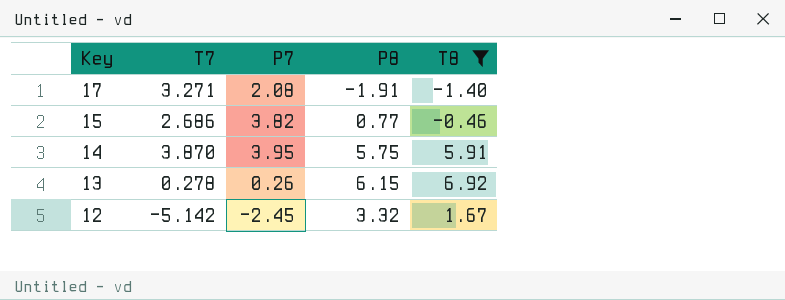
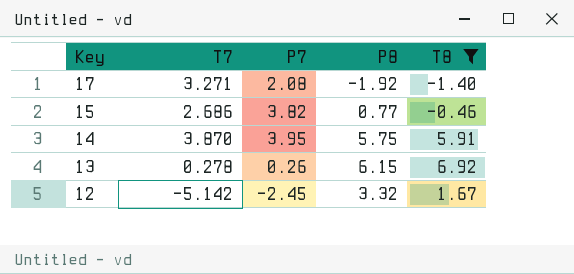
17 | P8: -1.91 -> -1.92

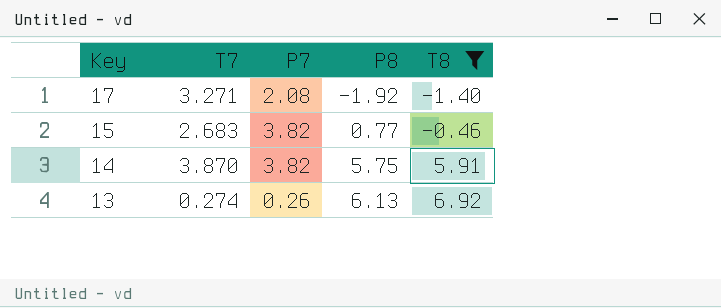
row 12: -5.142 | -2.45 | 3.32 | 1.67 -> none
15 | T7: 2.686 -> 2.683
14 | P7: 3.95 -> 3.82
13 | T7: 0.278 -> 0.274
13 | P8: 6.15 -> 6.13

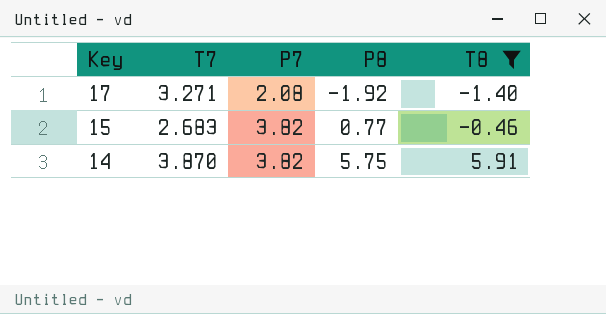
row 13: 0.274 | 0.26 | 6.13 | 6.92 -> none

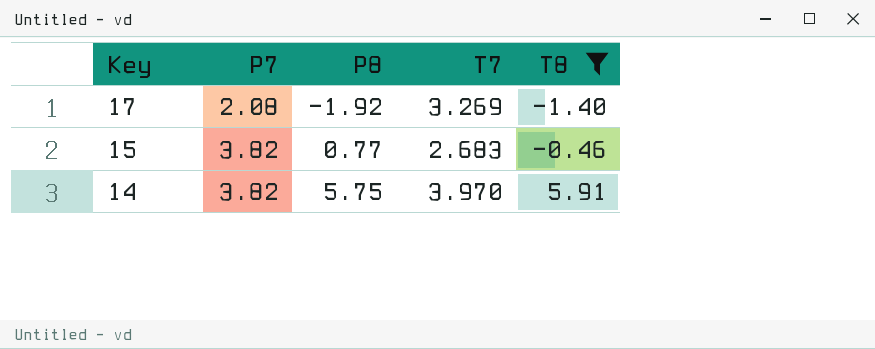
column T7 | position: 2 -> 4
17 | T7: 3.271 -> 3.269
14 | T7: 3.870 -> 3.970

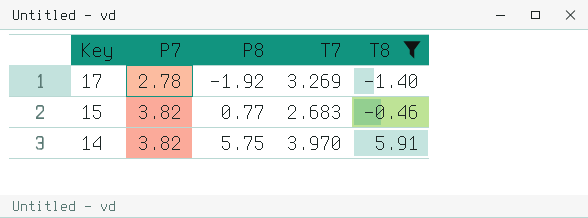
17 | P7: 2.08 -> 2.78

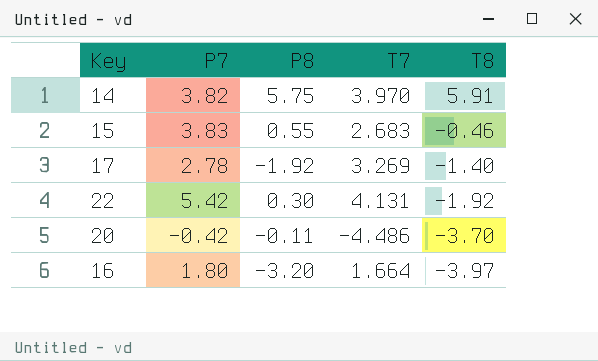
filter: T8 >= -1.40 -> none
row order: Key descending -> T8 descending
15 | P7: 3.82 -> 3.83
15 | P8: 0.77 -> 0.55

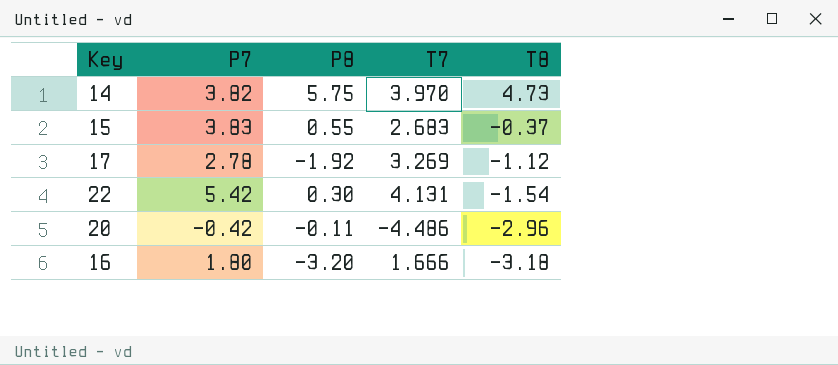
14 | T8: 5.91 -> 4.73
15 | T8: -0.46 -> -0.37
17 | T8: -1.40 -> -1.12
22 | T8: -1.92 -> -1.54
20 | T8: -3.70 -> -2.96
16 | T7: 1.664 -> 1.666
16 | T8: -3.97 -> -3.18

